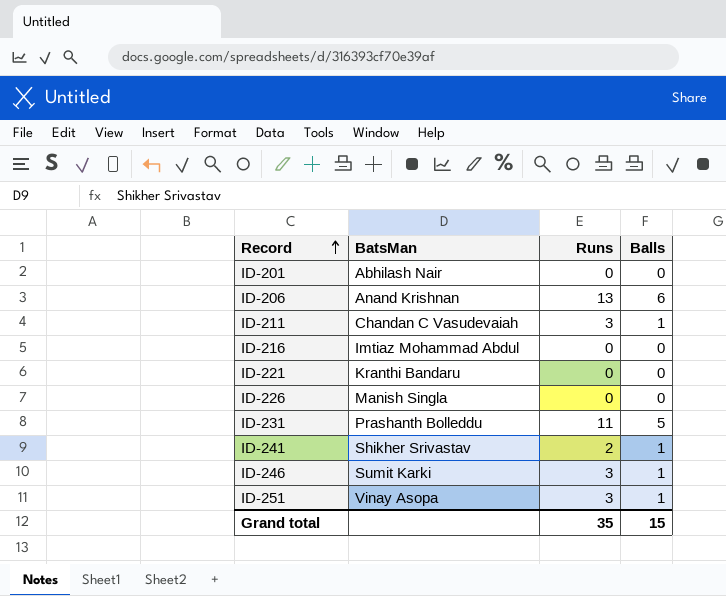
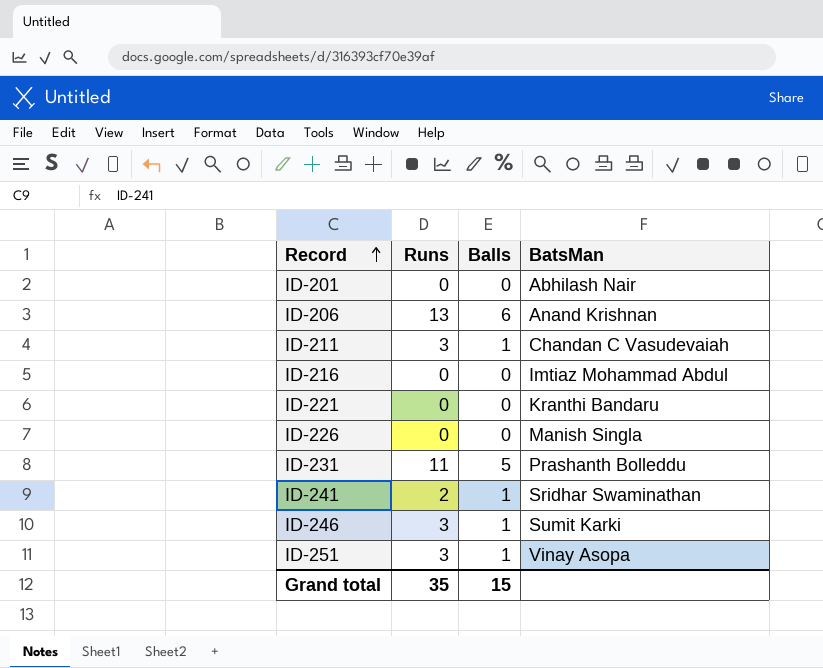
column BatsMan | position: 2 -> 4
ID-241 | BatsMan: Shikher Srivastav -> Sridhar Swaminathan

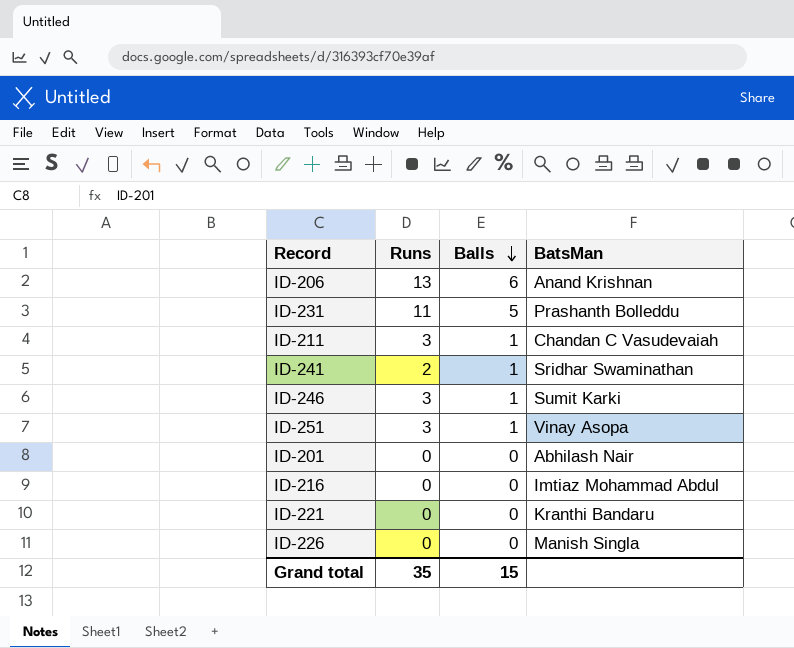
row order: Record ascending -> Balls descending

